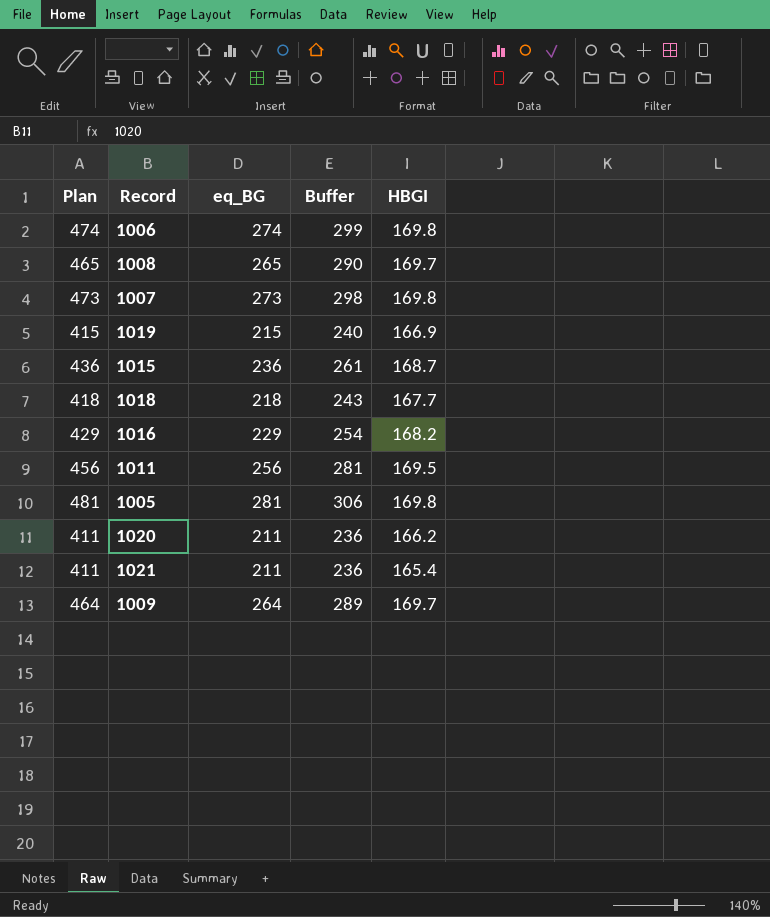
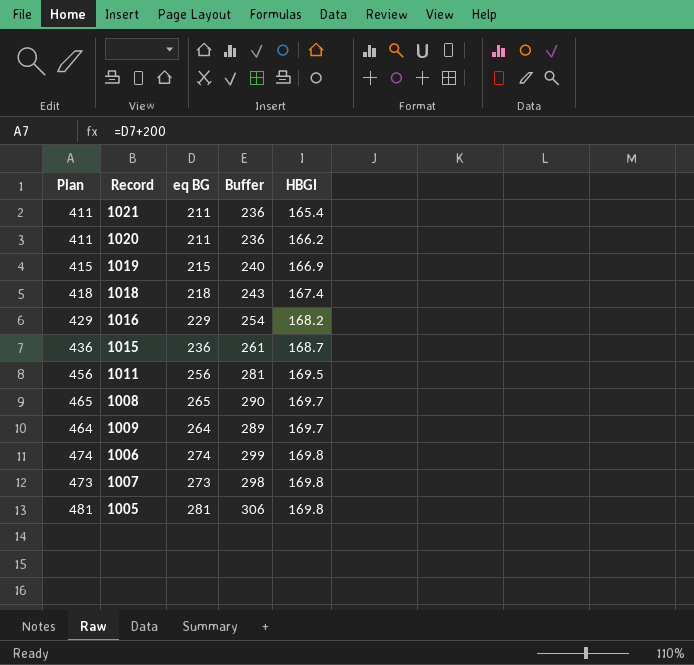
row order: none -> HBGI ascending
column name: eq_BG -> eq BG
1018 | HBGI: 167.7 -> 167.4

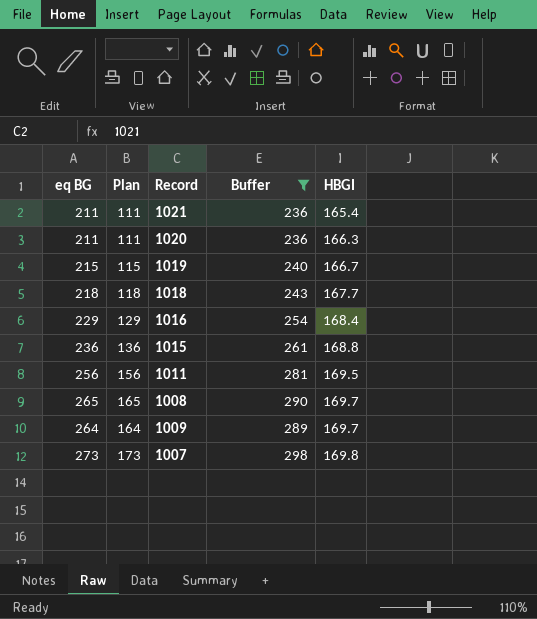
filter: none -> Buffer <= 298
column eq BG | position: 3 -> 1
column Plan | formula: [eq BG] + 200 -> [eq BG] - 100
1020 | HBGI: 166.2 -> 166.3
1019 | HBGI: 166.9 -> 166.7
1018 | HBGI: 167.4 -> 167.7
1016 | HBGI: 168.2 -> 168.4
1015 | HBGI: 168.7 -> 168.8

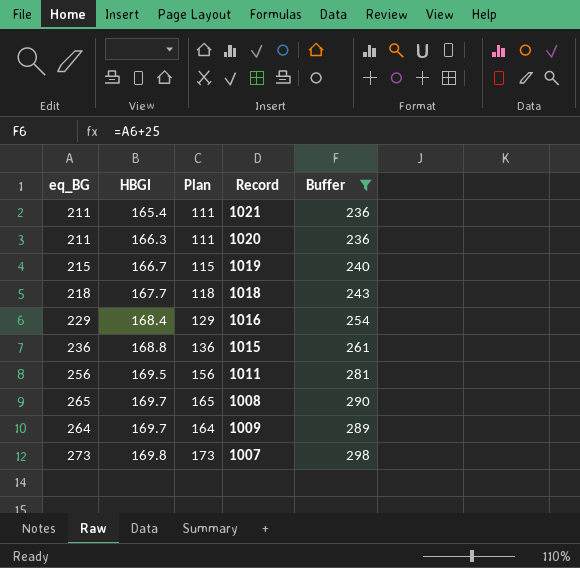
column name: eq BG -> eq_BG
column HBGI | position: 5 -> 2

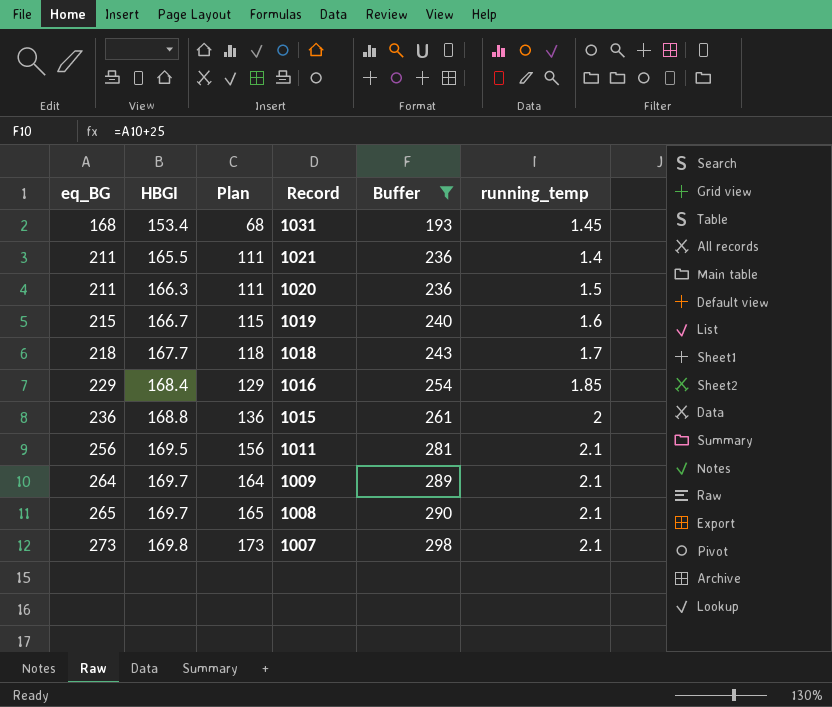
row order: HBGI ascending -> eq_BG ascending
column running_temp | position: none -> 6
row 1031: none -> 168 | 153.4 | 68 | 193 | 1.45
1021 | HBGI: 165.4 -> 165.5

